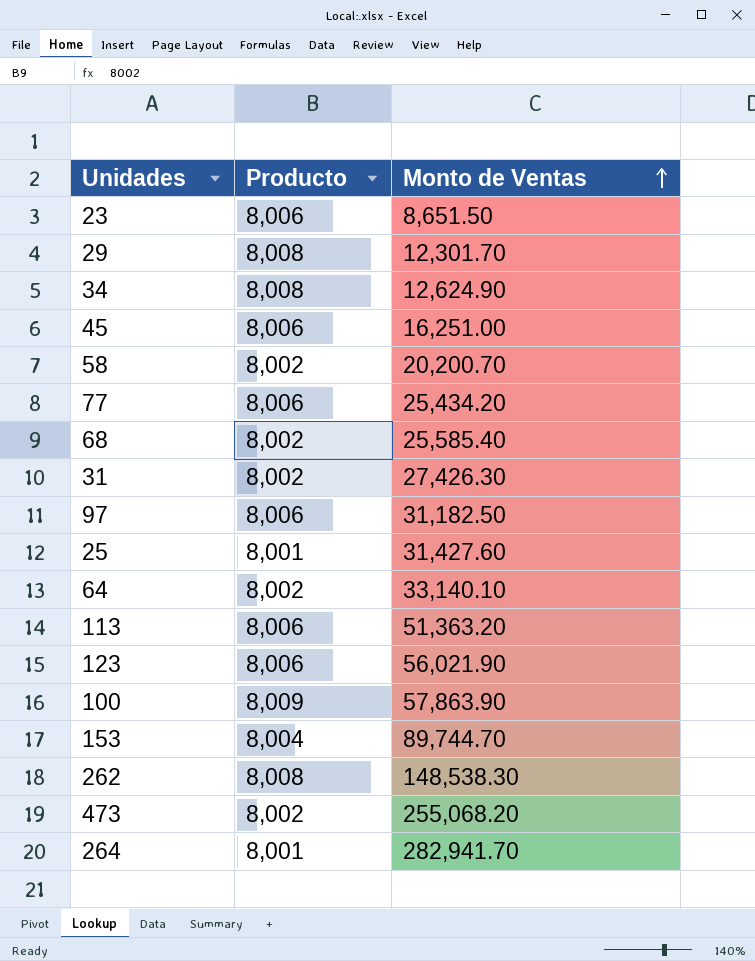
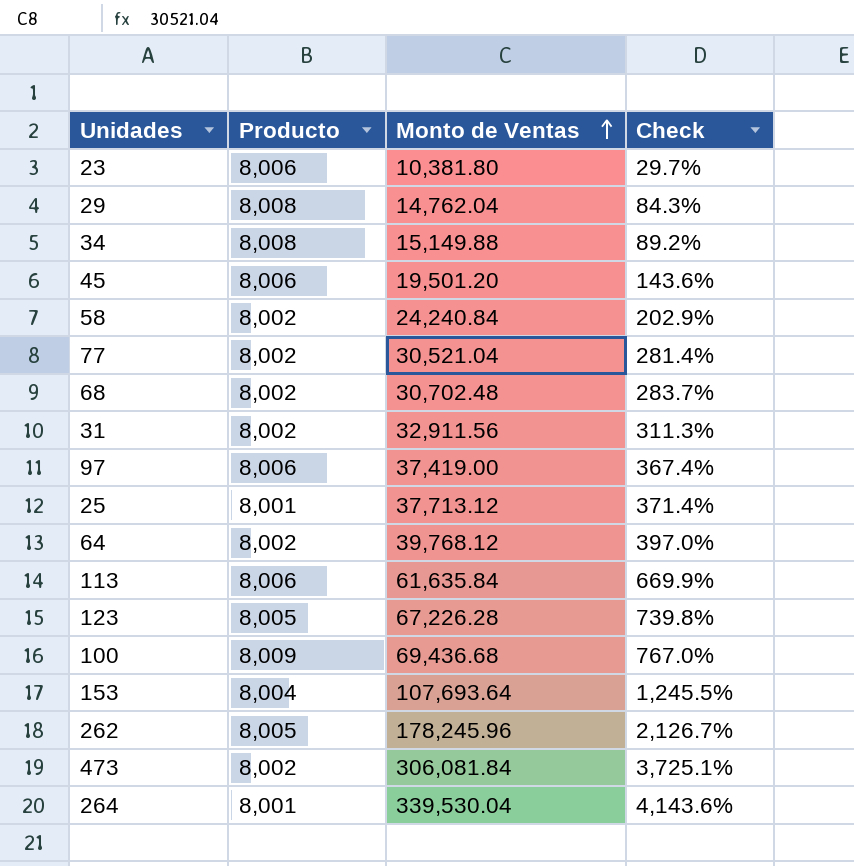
column Check | formula: none -> ([Monto de Ventas] - [Producto]) / [Producto]
23 | Monto de Ventas: 8,651.50 -> 10,381.80
29 | Monto de Ventas: 12,301.70 -> 14,762.04
34 | Monto de Ventas: 12,624.90 -> 15,149.88
45 | Monto de Ventas: 16,251.00 -> 19,501.20
58 | Monto de Ventas: 20,200.70 -> 24,240.84
77 | Producto: 8,006 -> 8,002
77 | Monto de Ventas: 25,434.20 -> 30,521.04
68 | Monto de Ventas: 25,585.40 -> 30,702.48
31 | Monto de Ventas: 27,426.30 -> 32,911.56
97 | Monto de Ventas: 31,182.50 -> 37,419.00
25 | Monto de Ventas: 31,427.60 -> 37,713.12
64 | Monto de Ventas: 33,140.10 -> 39,768.12
113 | Monto de Ventas: 51,363.20 -> 61,635.84
123 | Producto: 8,006 -> 8,005
123 | Monto de Ventas: 56,021.90 -> 67,226.28
100 | Monto de Ventas: 57,863.90 -> 69,436.68
153 | Monto de Ventas: 89,744.70 -> 107,693.64
262 | Producto: 8,008 -> 8,005
262 | Monto de Ventas: 148,538.30 -> 178,245.96
473 | Monto de Ventas: 255,068.20 -> 306,081.84
264 | Monto de Ventas: 282,941.70 -> 339,530.04

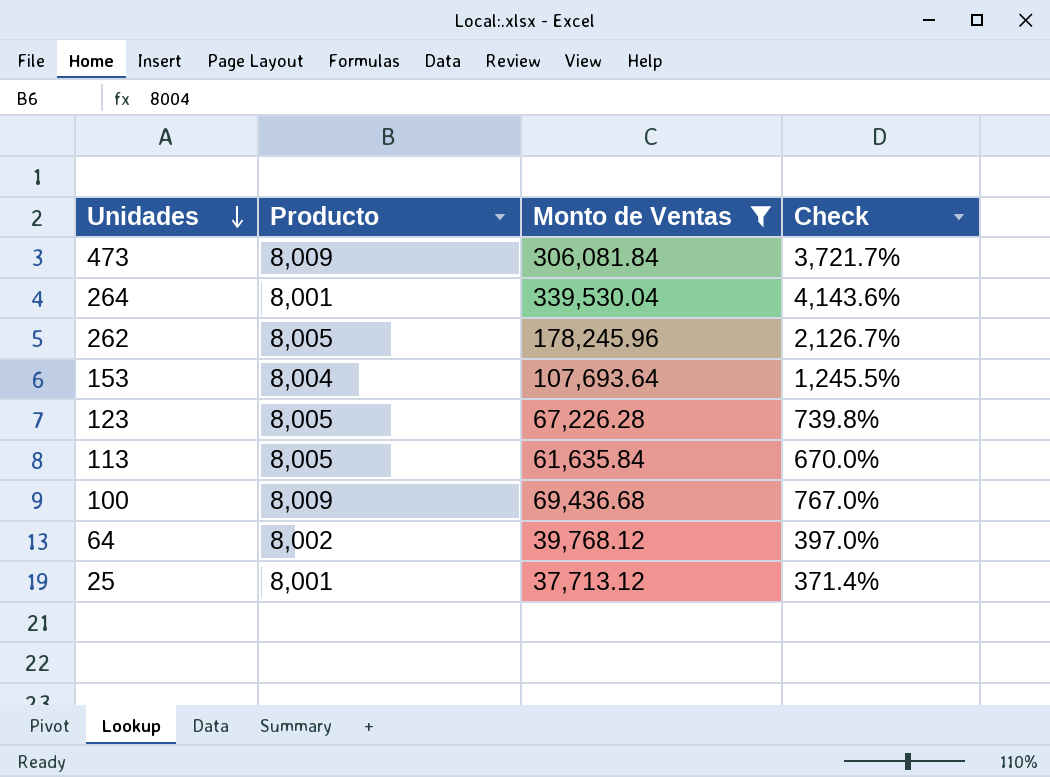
filter: none -> Monto de Ventas >= 37,713.12
row order: Monto de Ventas ascending -> Unidades descending
473 | Producto: 8,002 -> 8,009
473 | Check: 3,725.1% -> 3,721.7%
113 | Producto: 8,006 -> 8,005
113 | Check: 669.9% -> 670.0%

